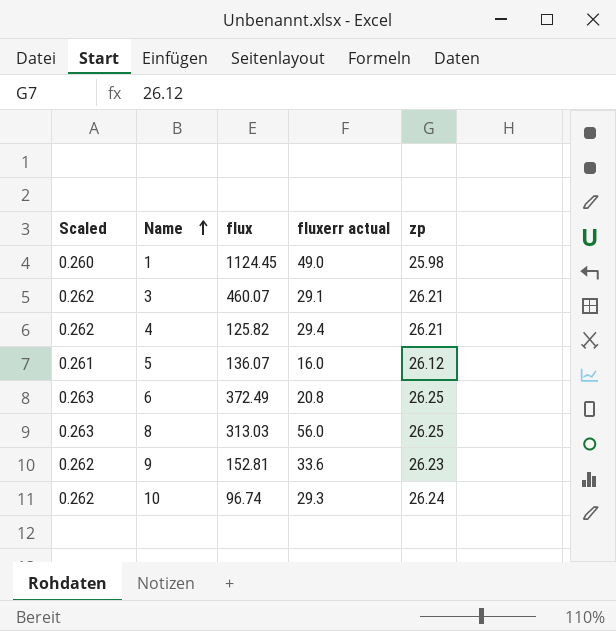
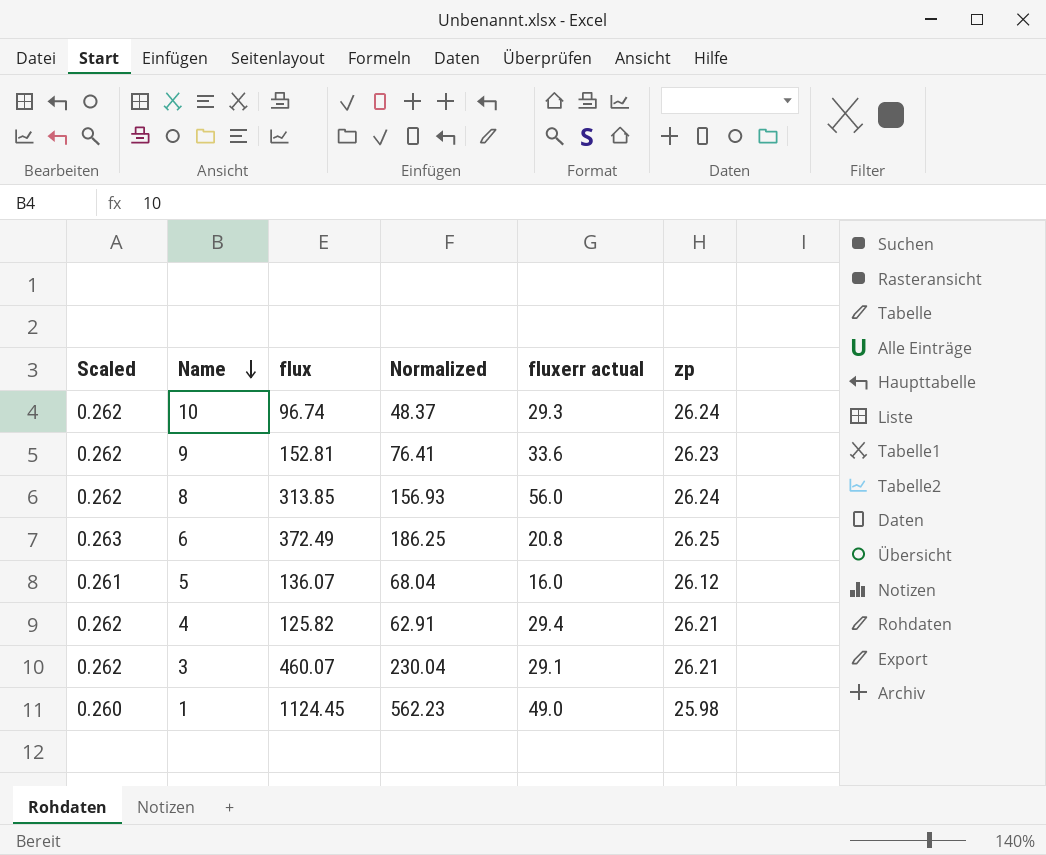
row order: Name ascending -> Name descending
column Normalized | formula: none -> [flux] * 0.5
8 | Scaled: 0.263 -> 0.262
8 | flux: 313.03 -> 313.85
8 | zp: 26.25 -> 26.24

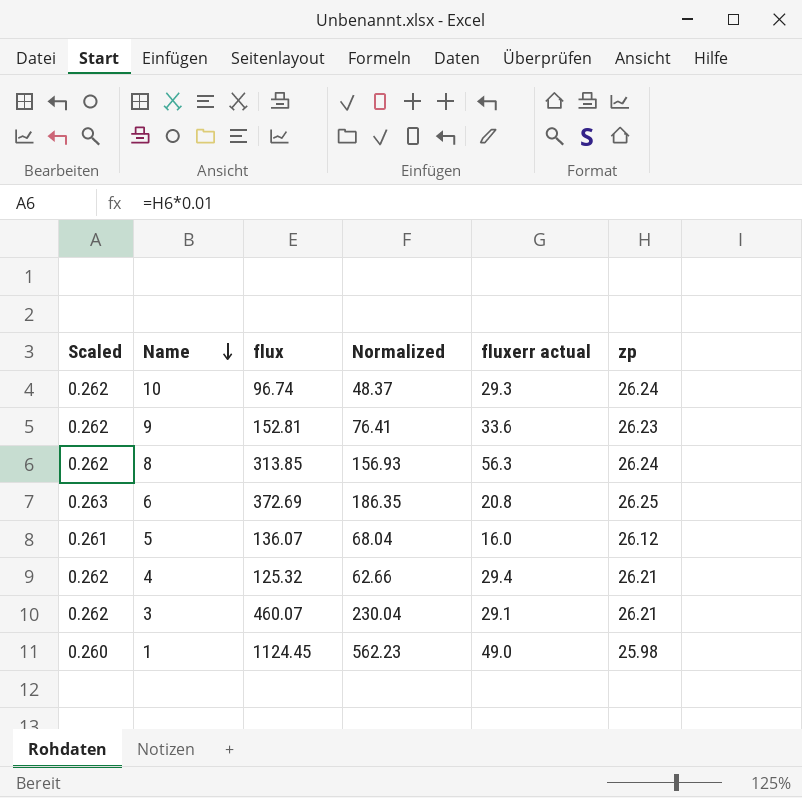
8 | fluxerr actual: 56.0 -> 56.3
6 | flux: 372.49 -> 372.69
6 | Normalized: 186.25 -> 186.35
4 | flux: 125.82 -> 125.32
4 | Normalized: 62.91 -> 62.66

